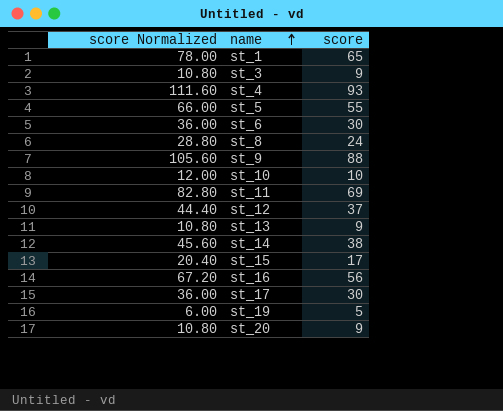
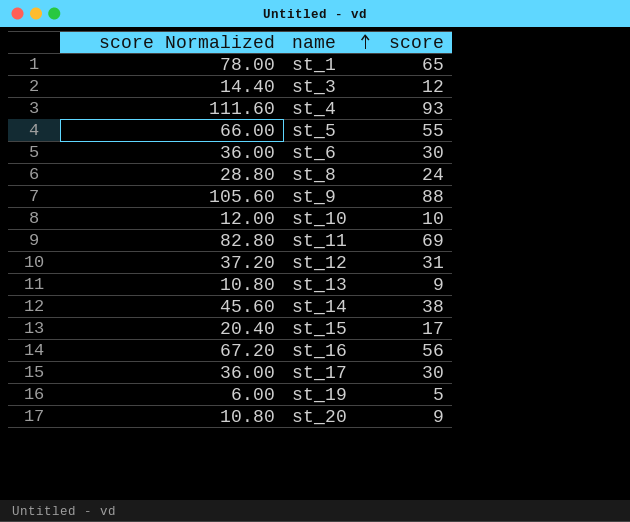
st_3 | score Normalized: 10.80 -> 14.40
st_3 | score: 9 -> 12
st_12 | score Normalized: 44.40 -> 37.20
st_12 | score: 37 -> 31

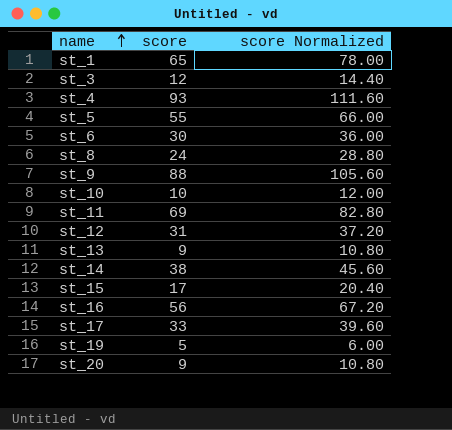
column score Normalized | position: 1 -> 3
st_17 | score: 30 -> 33
st_17 | score Normalized: 36.00 -> 39.60

